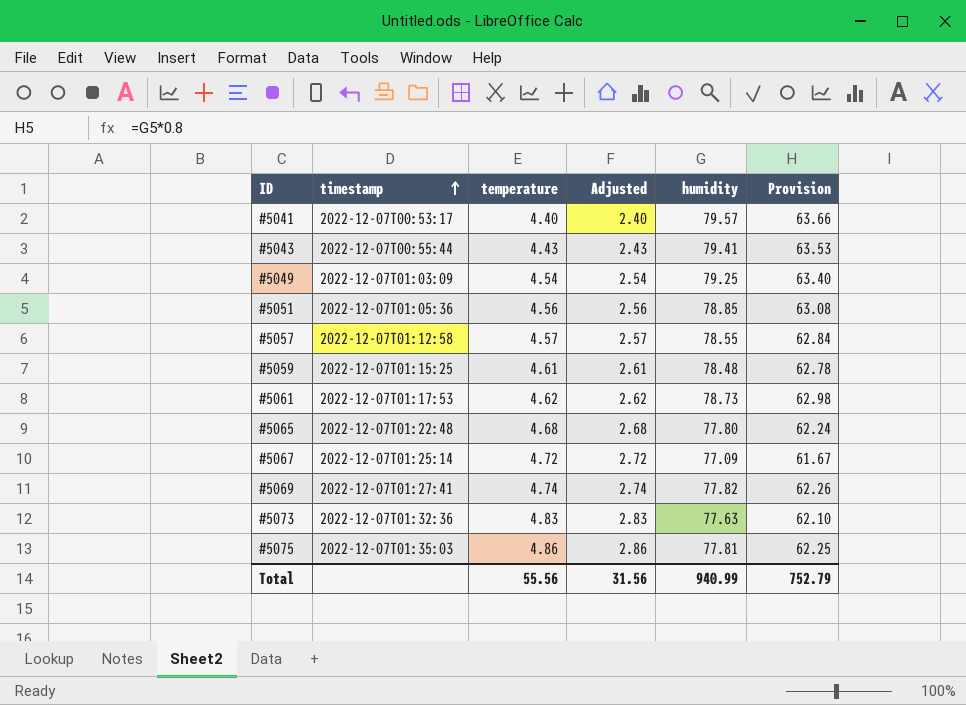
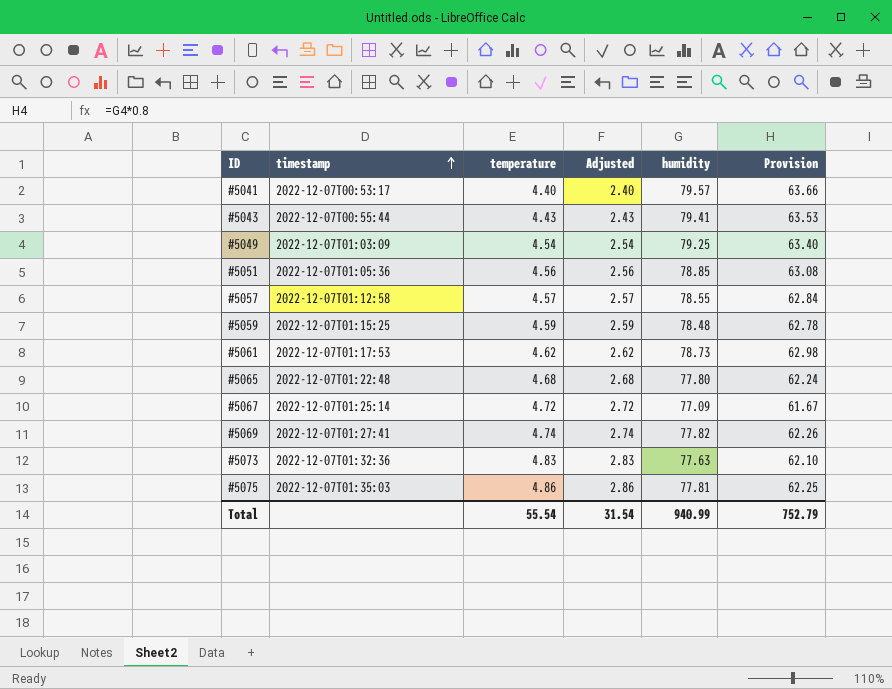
#5059 | temperature: 4.61 -> 4.59
#5059 | Adjusted: 2.61 -> 2.59
Total | temperature: 55.56 -> 55.54
Total | Adjusted: 31.56 -> 31.54

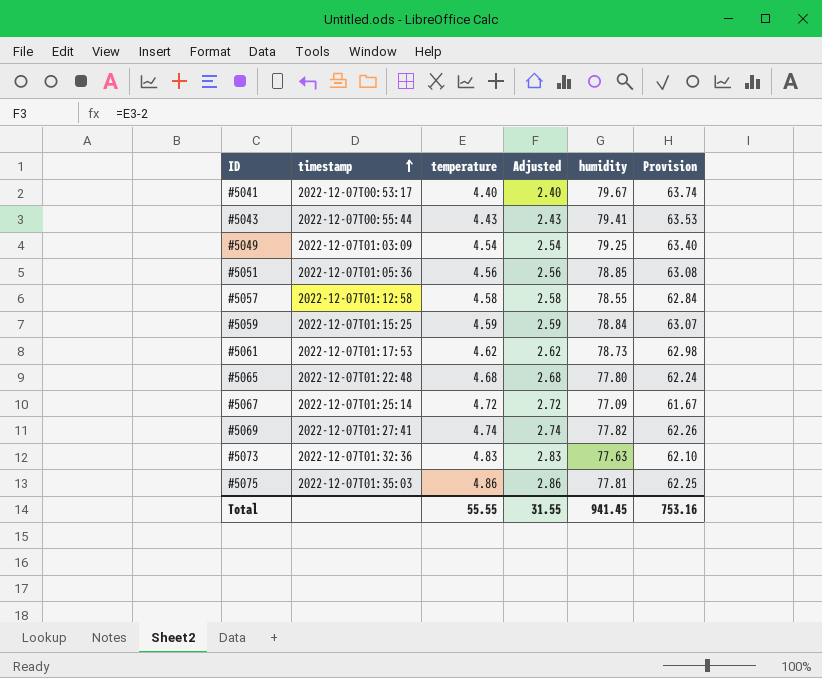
#5041 | humidity: 79.57 -> 79.67
#5041 | Provision: 63.66 -> 63.74
#5057 | temperature: 4.57 -> 4.58
#5057 | Adjusted: 2.57 -> 2.58
#5059 | humidity: 78.48 -> 78.84
#5059 | Provision: 62.78 -> 63.07
Total | temperature: 55.54 -> 55.55
Total | Adjusted: 31.54 -> 31.55
Total | humidity: 940.99 -> 941.45
Total | Provision: 752.79 -> 753.16

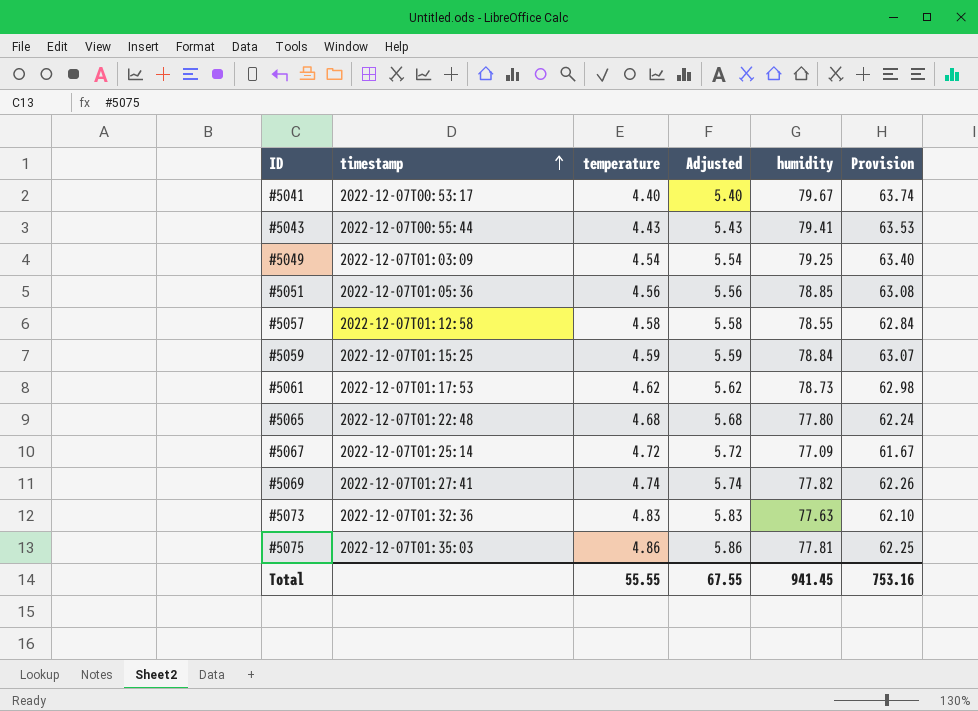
column Adjusted | formula: [temperature] - 2 -> [temperature] + 1
Total | Adjusted: 31.55 -> 67.55

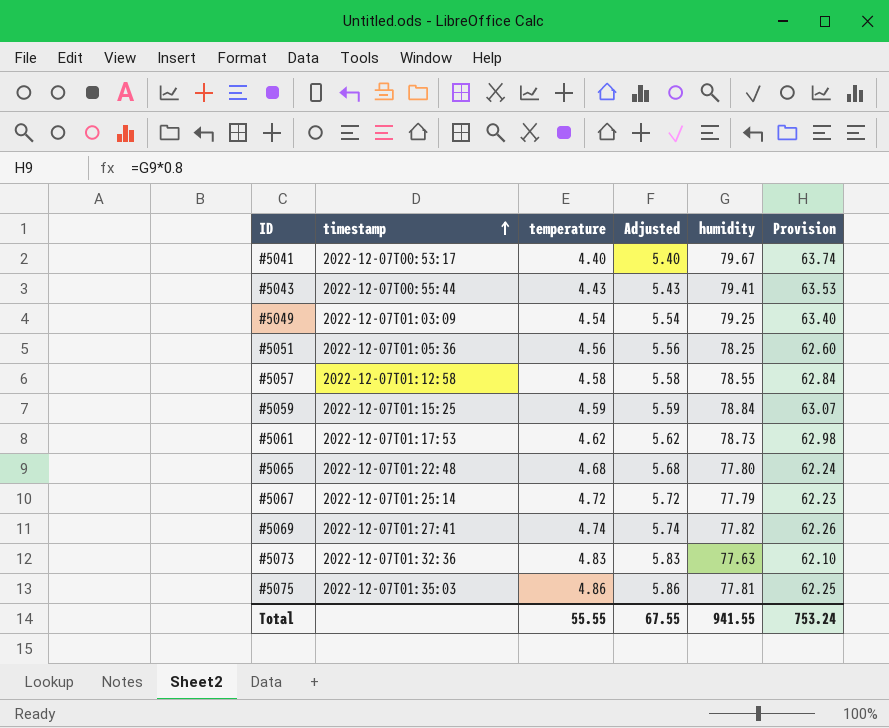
#5051 | humidity: 78.85 -> 78.25
#5051 | Provision: 63.08 -> 62.60
#5067 | humidity: 77.09 -> 77.79
#5067 | Provision: 61.67 -> 62.23
Total | humidity: 941.45 -> 941.55
Total | Provision: 753.16 -> 753.24

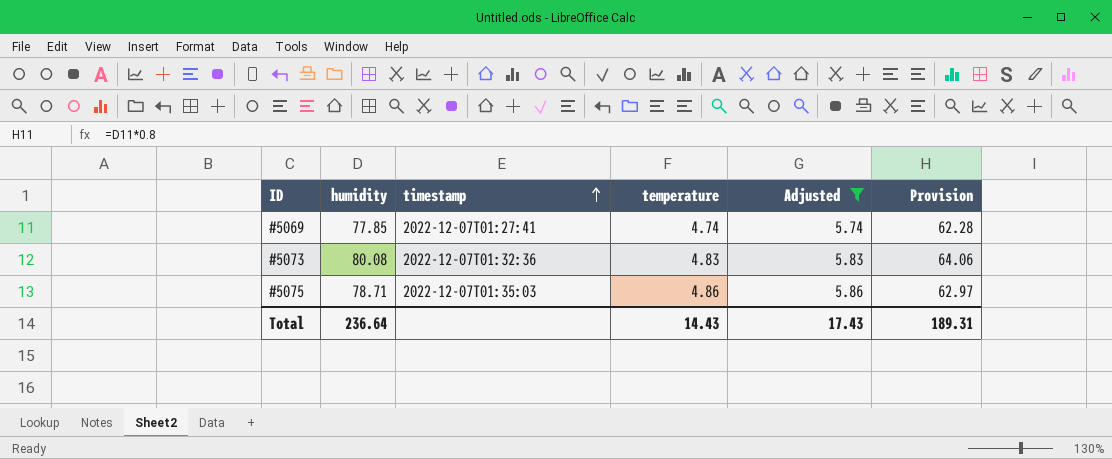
filter: none -> Adjusted >= 5.74
column humidity | position: 5 -> 2
#5069 | humidity: 77.82 -> 77.85
#5069 | Provision: 62.26 -> 62.28
#5073 | humidity: 77.63 -> 80.08
#5073 | Provision: 62.10 -> 64.06
#5075 | humidity: 77.81 -> 78.71
#5075 | Provision: 62.25 -> 62.97
Total | humidity: 941.55 -> 236.64
Total | temperature: 55.55 -> 14.43
Total | Adjusted: 67.55 -> 17.43
Total | Provision: 753.24 -> 189.31

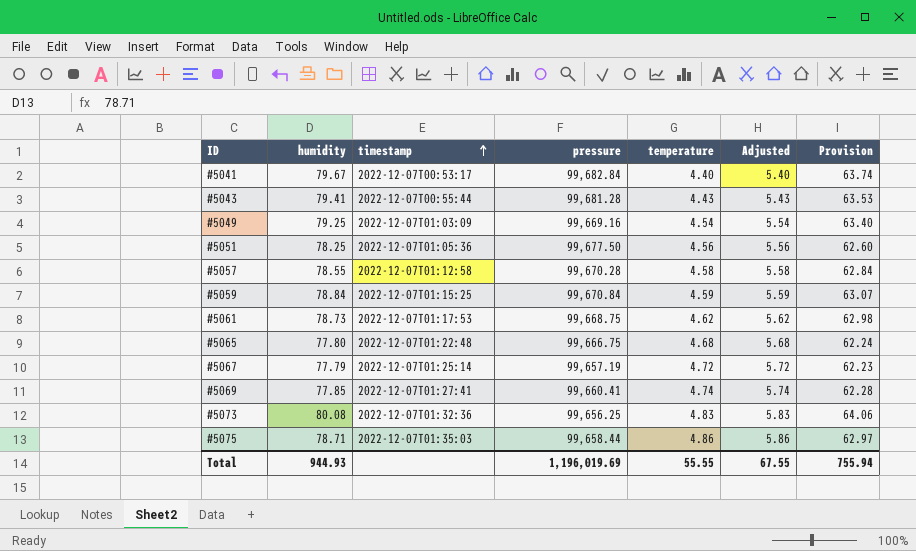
filter: Adjusted >= 5.74 -> none
column pressure | position: none -> 4
Total | humidity: 236.64 -> 944.93
Total | temperature: 14.43 -> 55.55
Total | Adjusted: 17.43 -> 67.55
Total | Provision: 189.31 -> 755.94

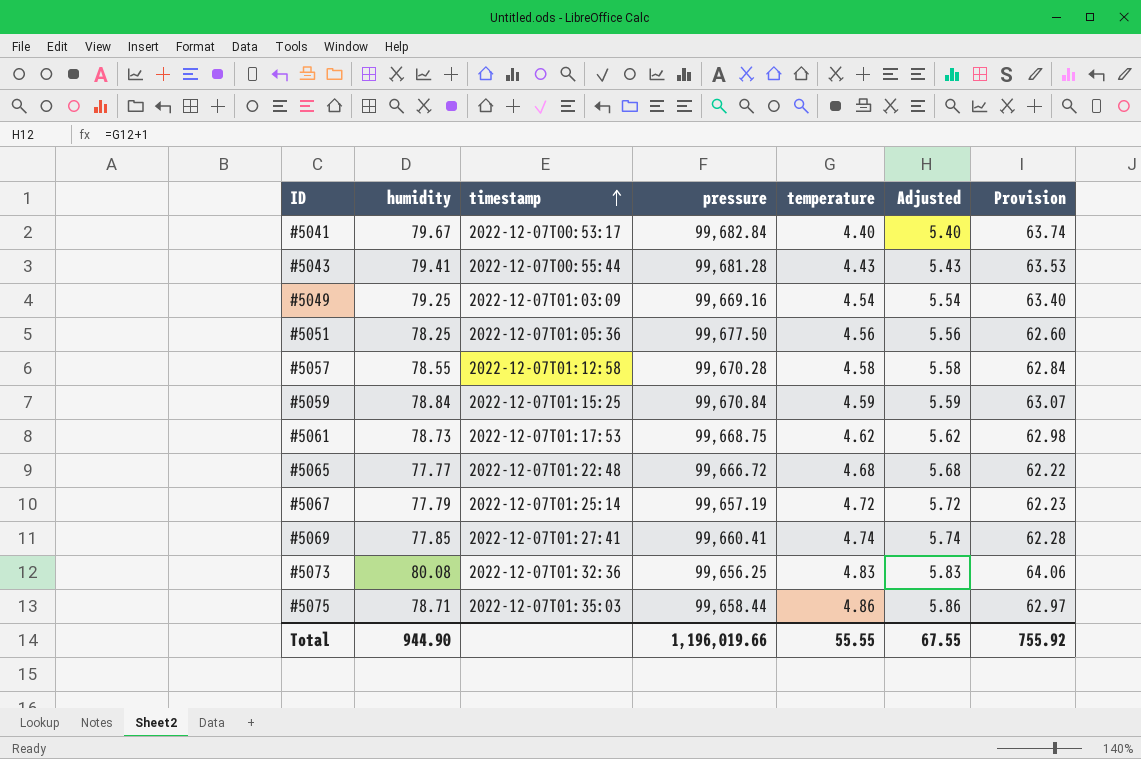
#5065 | humidity: 77.80 -> 77.77
#5065 | pressure: 99,666.75 -> 99,666.72
#5065 | Provision: 62.24 -> 62.22
Total | humidity: 944.93 -> 944.90
Total | pressure: 1,196,019.69 -> 1,196,019.66
Total | Provision: 755.94 -> 755.92

